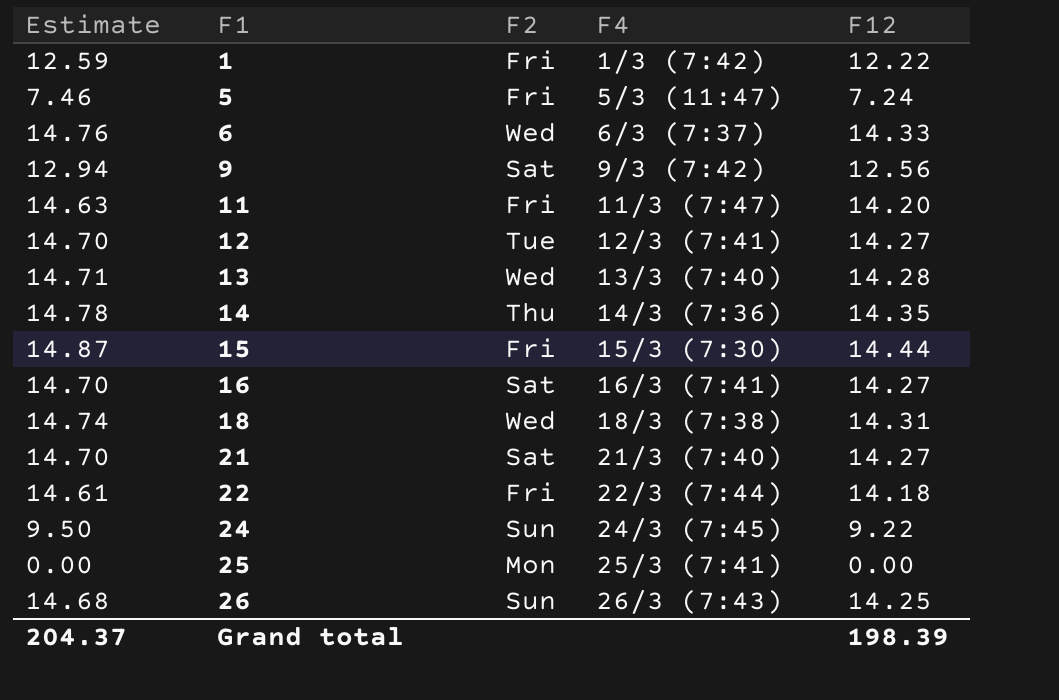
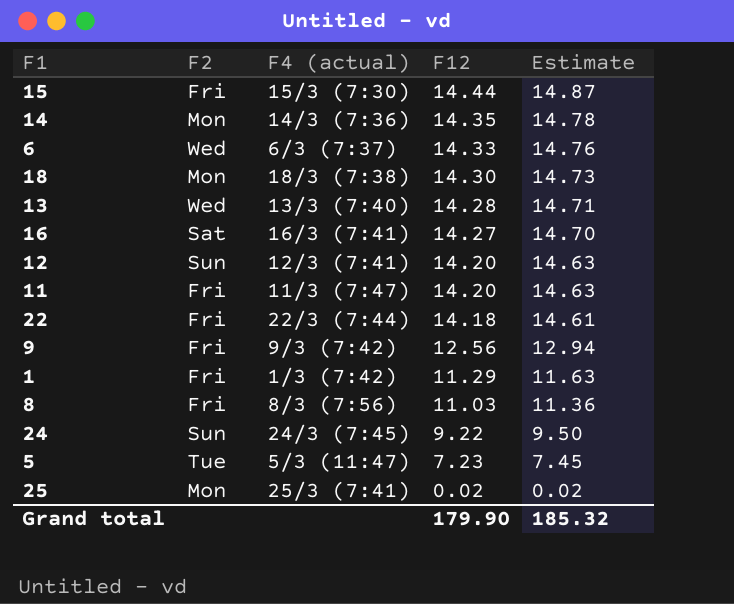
row order: F1 ascending -> F12 descending
column name: F4 -> F4 (actual)
column Estimate | position: 1 -> 5
row 21: 14.70 | Sat | 21/3 (7:40) | 14.27 -> none
row 26: 14.68 | Sun | 26/3 (7:43) | 14.25 -> none
14 | F2: Thu -> Mon
18 | F2: Wed -> Mon
18 | F12: 14.31 -> 14.30
18 | Estimate: 14.74 -> 14.73
12 | F2: Tue -> Sun
12 | F12: 14.27 -> 14.20
12 | Estimate: 14.70 -> 14.63
9 | F2: Sat -> Fri
1 | F12: 12.22 -> 11.29
1 | Estimate: 12.59 -> 11.63
row 8: none -> Fri | 8/3 (7:56) | 11.03 | 11.36
5 | F2: Fri -> Tue
5 | F12: 7.24 -> 7.23
5 | Estimate: 7.46 -> 7.45
25 | F12: 0.00 -> 0.02
25 | Estimate: 0.00 -> 0.02
Grand total | F12: 198.39 -> 179.90
Grand total | Estimate: 204.37 -> 185.32

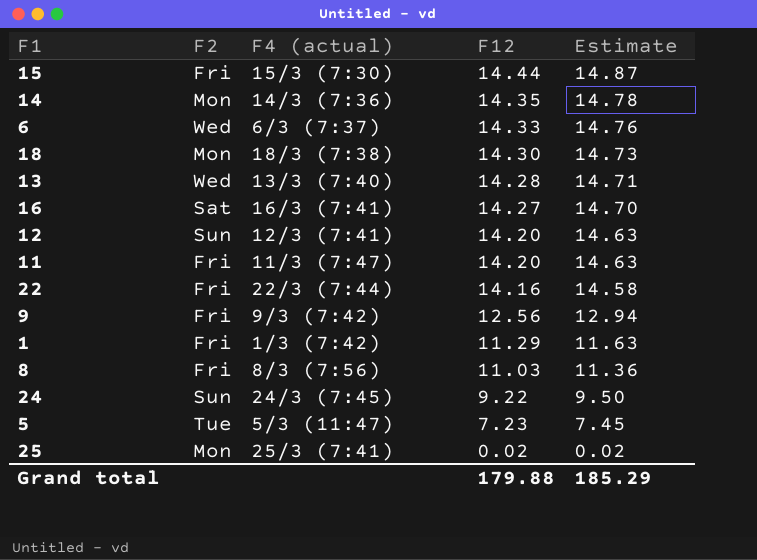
22 | F12: 14.18 -> 14.16
22 | Estimate: 14.61 -> 14.58
Grand total | F12: 179.90 -> 179.88
Grand total | Estimate: 185.32 -> 185.29

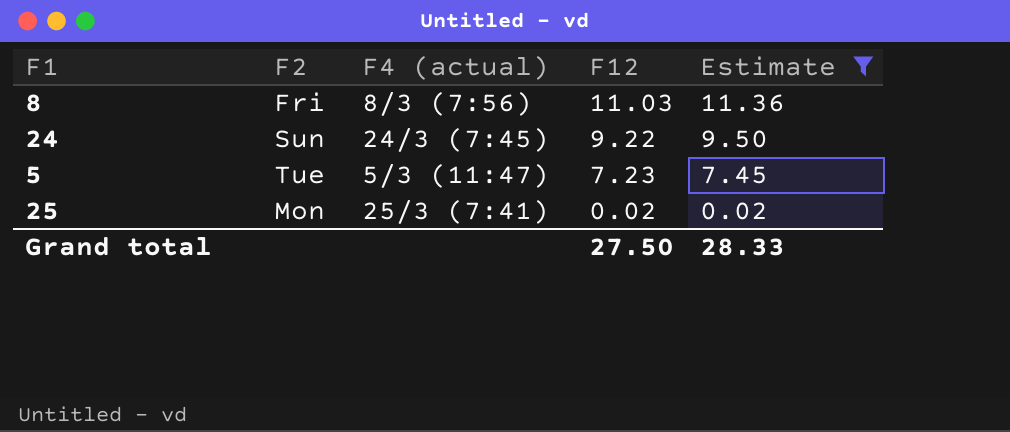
filter: none -> Estimate <= 11.36
Grand total | F12: 179.88 -> 27.50
Grand total | Estimate: 185.29 -> 28.33

